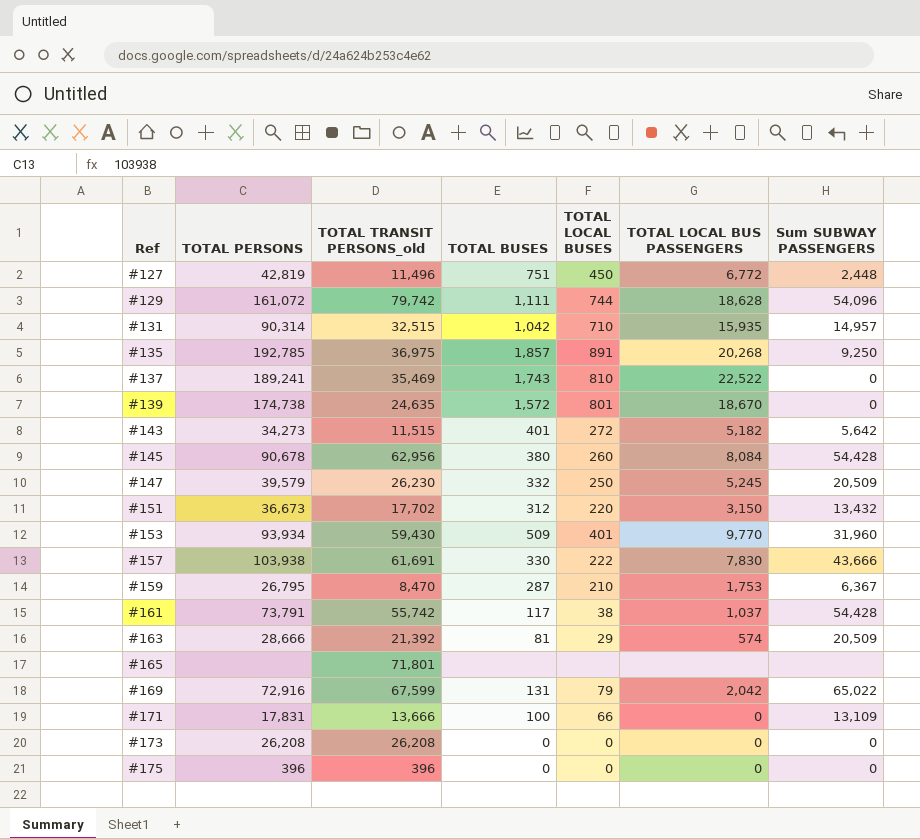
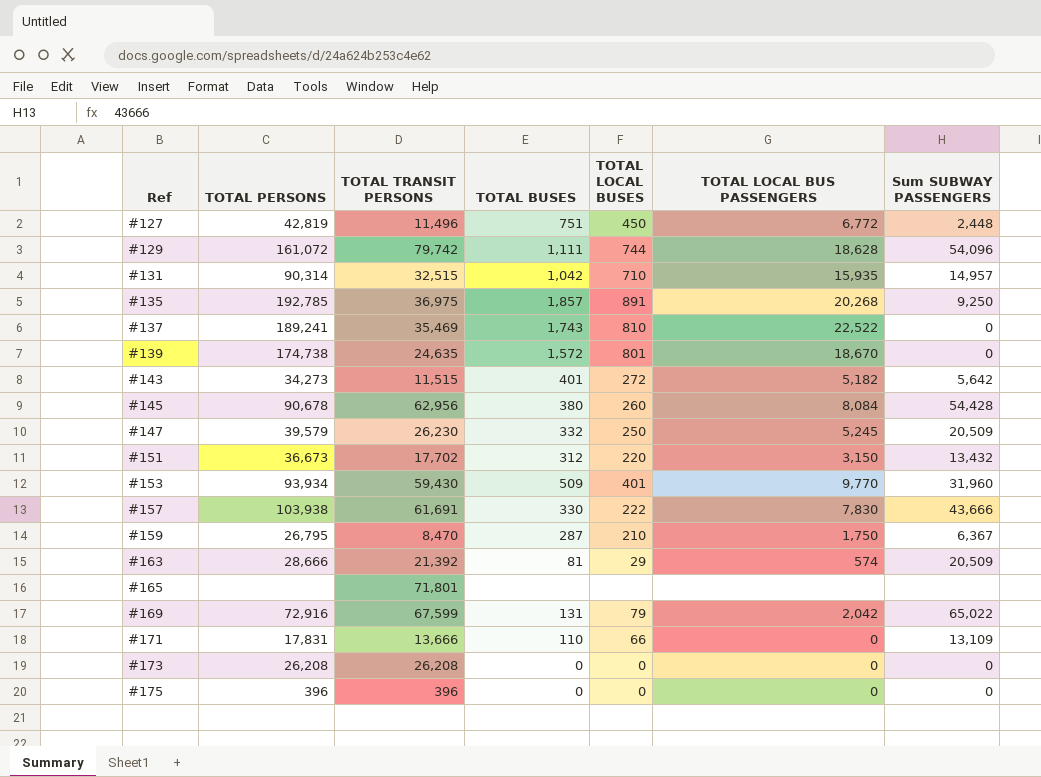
column name: TOTAL TRANSIT PERSONS_old -> TOTAL TRANSIT PERSONS
row #161: 73,791 | 55,742 | 117 | 38 | 1,037 | 54,428 -> none
#159 | TOTAL LOCAL BUS PASSENGERS: 1,753 -> 1,750
#171 | TOTAL BUSES: 100 -> 110

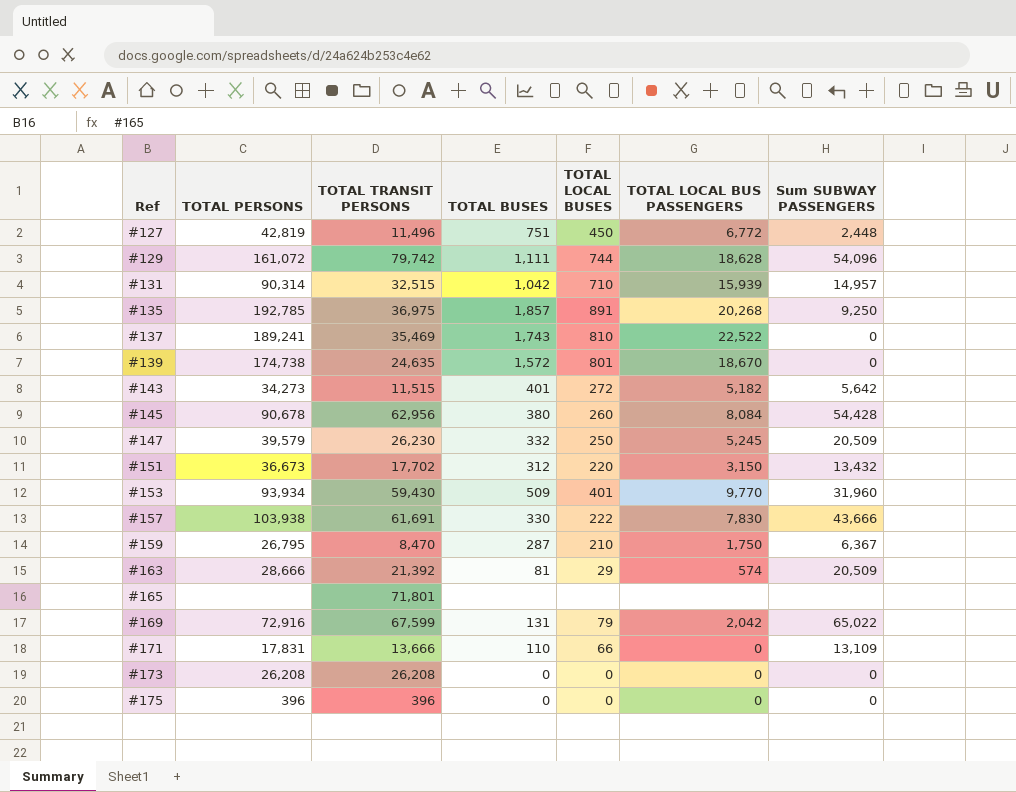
#131 | TOTAL LOCAL BUS PASSENGERS: 15,935 -> 15,939

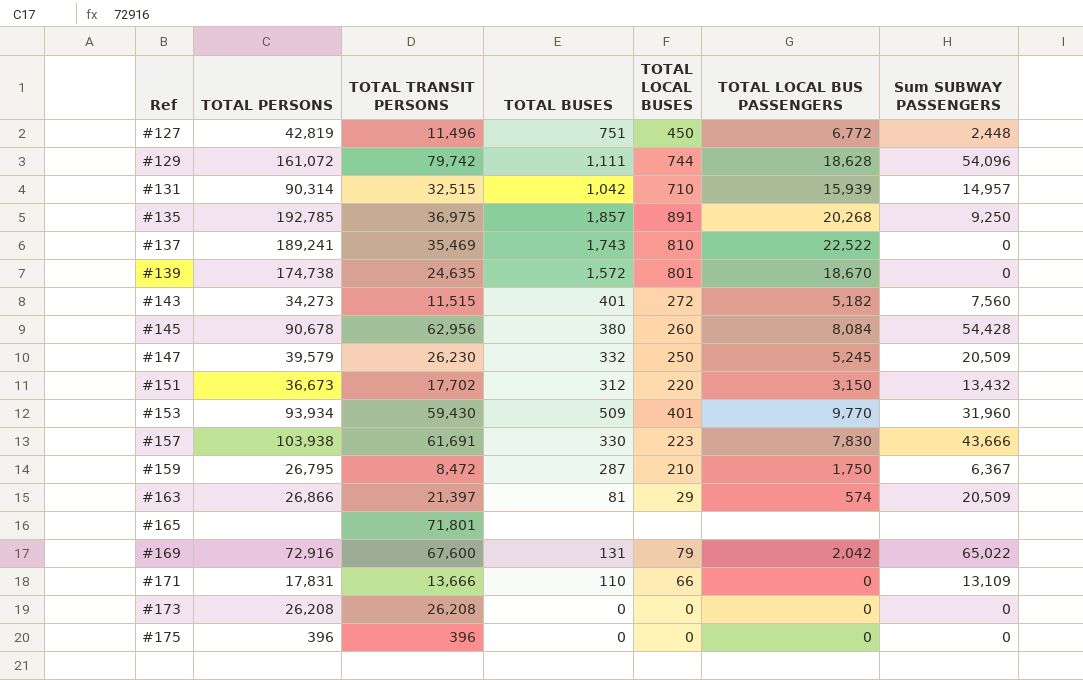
#143 | Sum SUBWAY PASSENGERS: 5,642 -> 7,560
#157 | TOTAL LOCAL BUSES: 222 -> 223
#159 | TOTAL TRANSIT PERSONS: 8,470 -> 8,472
#163 | TOTAL PERSONS: 28,666 -> 26,866
#163 | TOTAL TRANSIT PERSONS: 21,392 -> 21,397
#169 | TOTAL TRANSIT PERSONS: 67,599 -> 67,600

